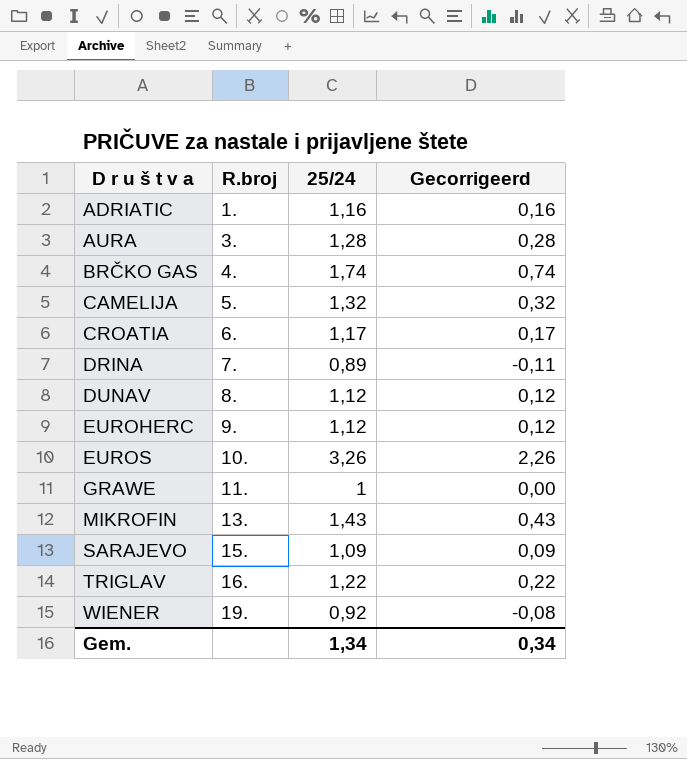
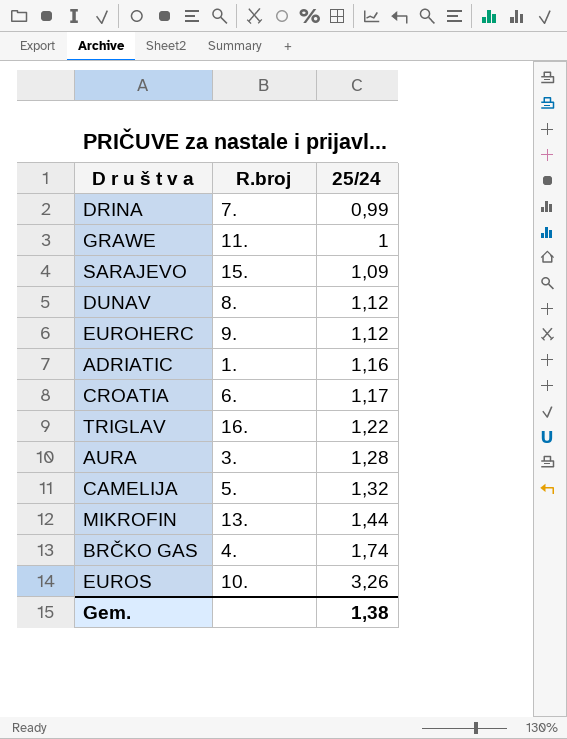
row order: D r u š t v a ascending -> 25/24 ascending
column Gecorrigeerd | formula: [25/24] - 1 -> none
row WIENER: 19. | 0,92 | -0,08 -> none
DRINA | 25/24: 0,89 -> 0,99
MIKROFIN | 25/24: 1,43 -> 1,44
Gem. | 25/24: 1,34 -> 1,38

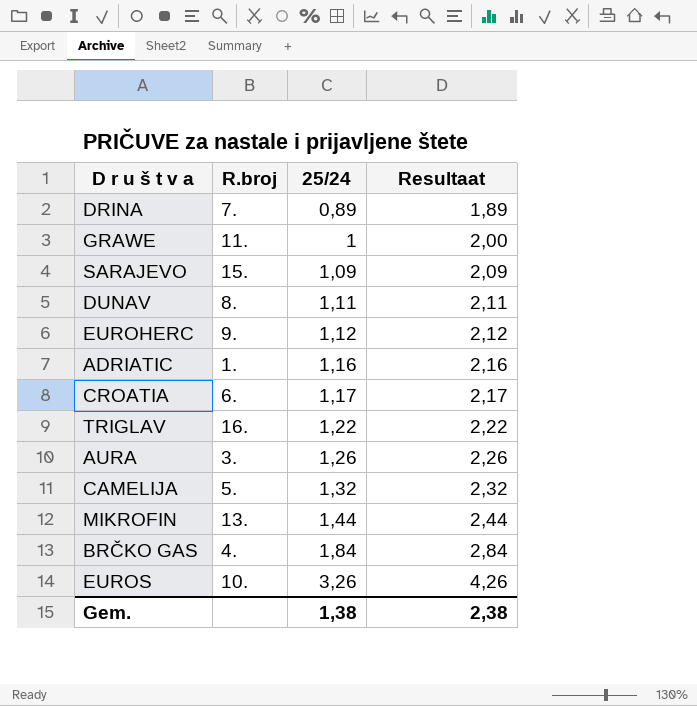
column Resultaat | formula: none -> [25/24] + 1
DRINA | 25/24: 0,99 -> 0,89
DUNAV | 25/24: 1,12 -> 1,11
AURA | 25/24: 1,28 -> 1,26
BRČKO GAS | 25/24: 1,74 -> 1,84

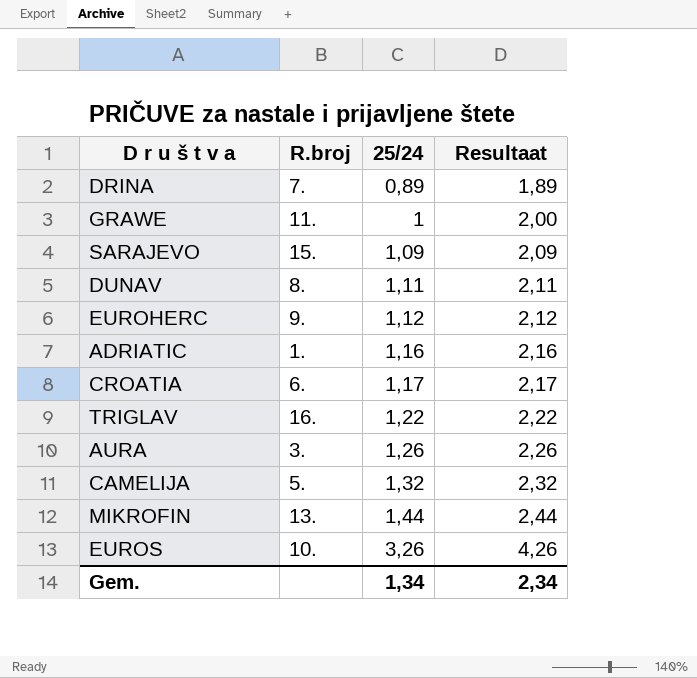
row BRČKO GAS: 4. | 1,84 | 2,84 -> none
Gem. | 25/24: 1,38 -> 1,34
Gem. | Resultaat: 2,38 -> 2,34

